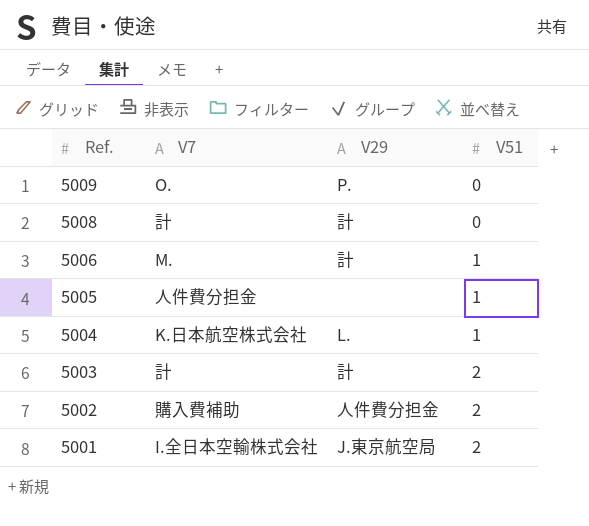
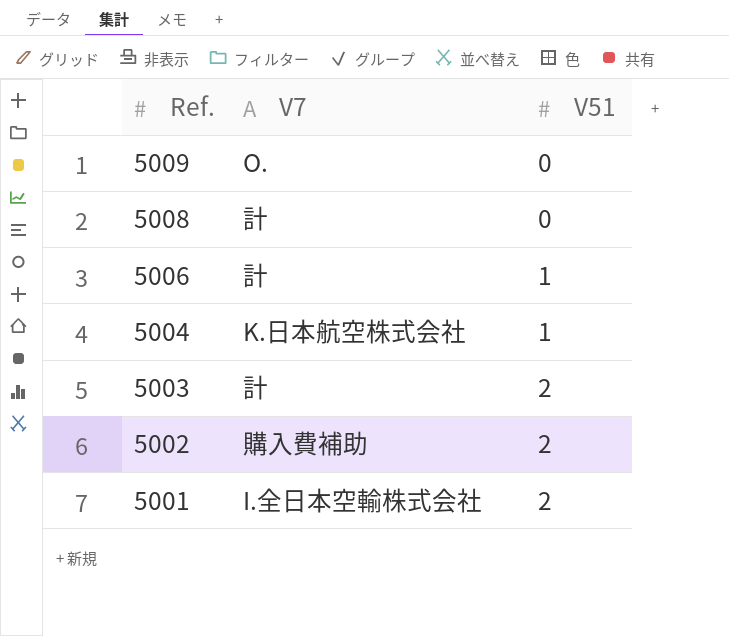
column V29 | position: 3 -> none
row 5005: 人件費分担金 | none | 1 -> none
5006 | V7: M. -> 計

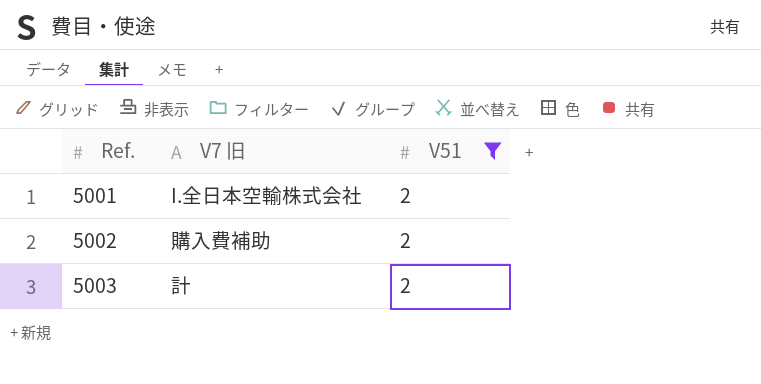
filter: none -> V51 = 2
row order: Ref. descending -> Ref. ascending
column name: V7 -> V7 旧

